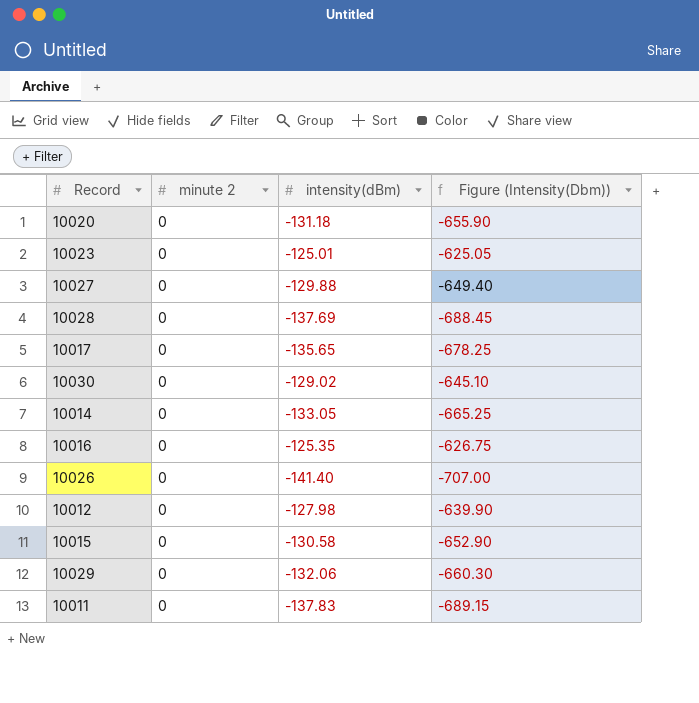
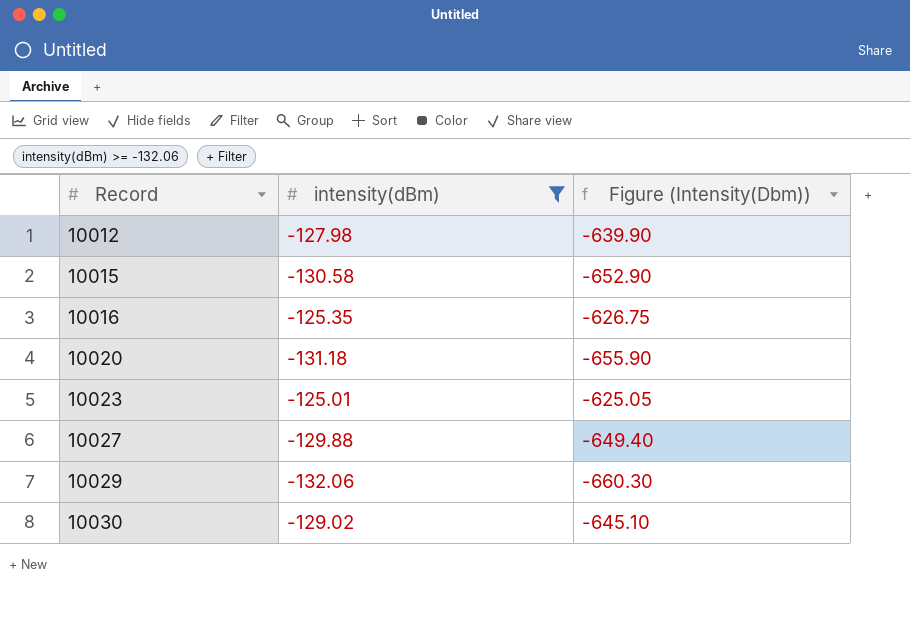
filter: none -> intensity(dBm) >= -132.06
row order: none -> Record ascending
column minute 2 | position: 2 -> none

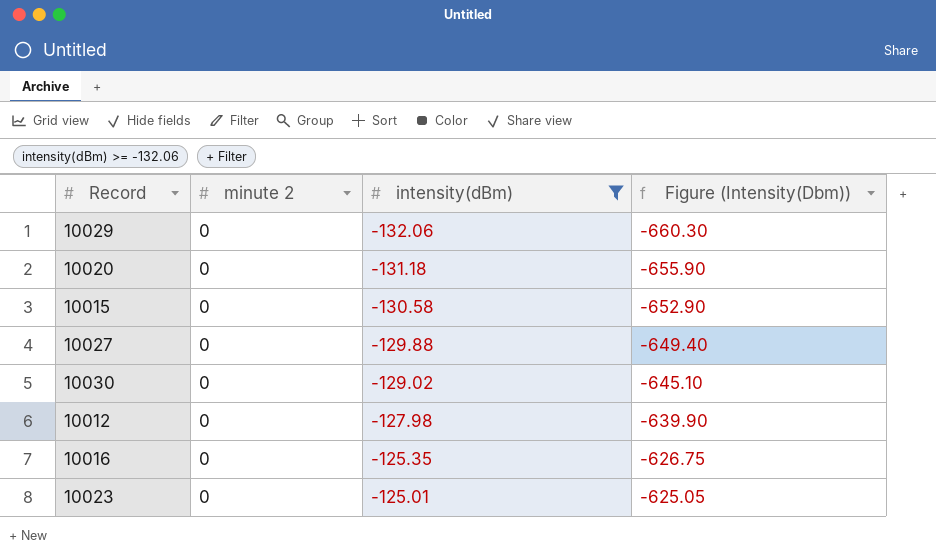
row order: Record ascending -> intensity(dBm) ascending
column minute 2 | position: none -> 2

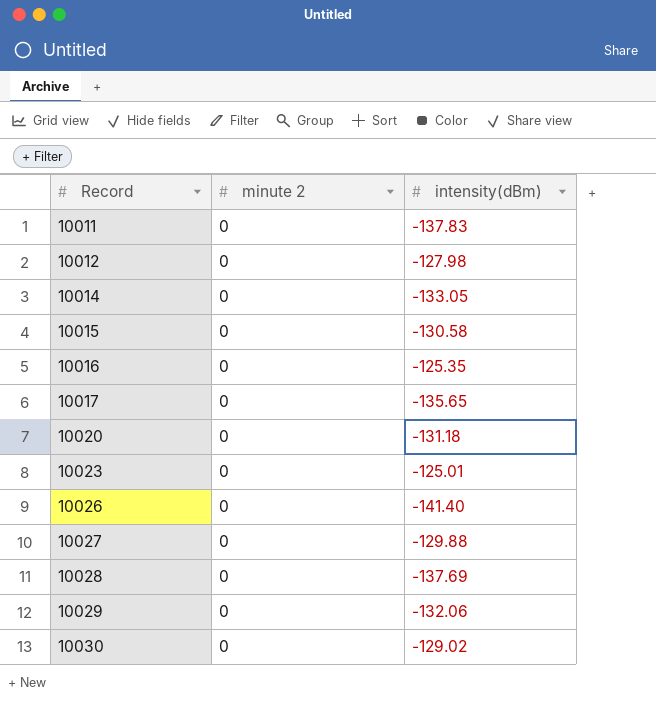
filter: intensity(dBm) >= -132.06 -> none
row order: intensity(dBm) ascending -> Record ascending
column Figure (Intensity(Dbm)) | formula: [intensity(dBm)] * 5 -> none

